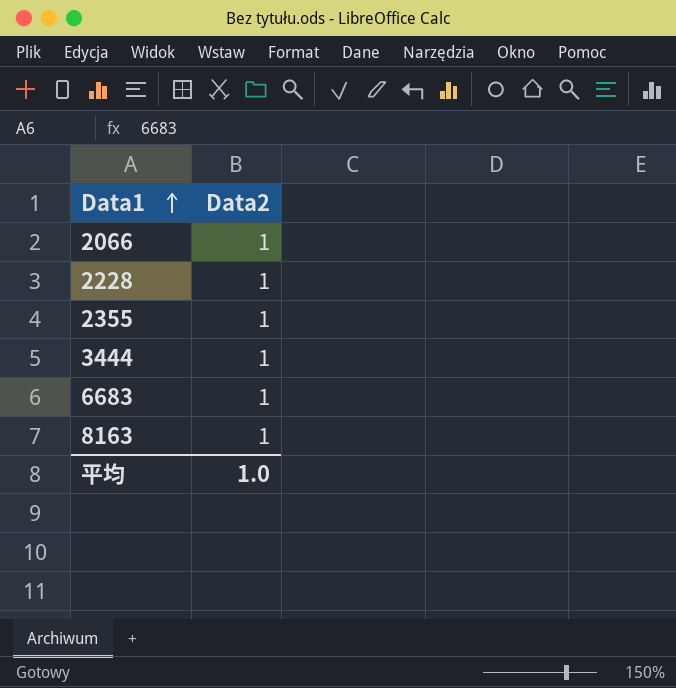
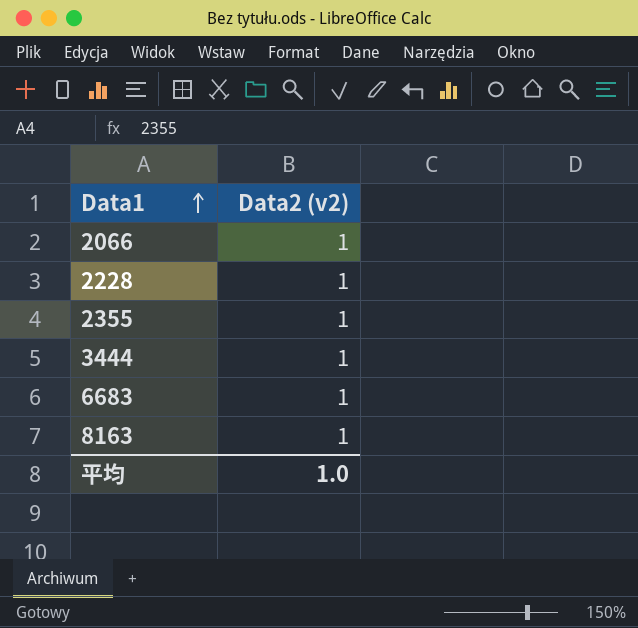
column name: Data2 -> Data2 (v2)

